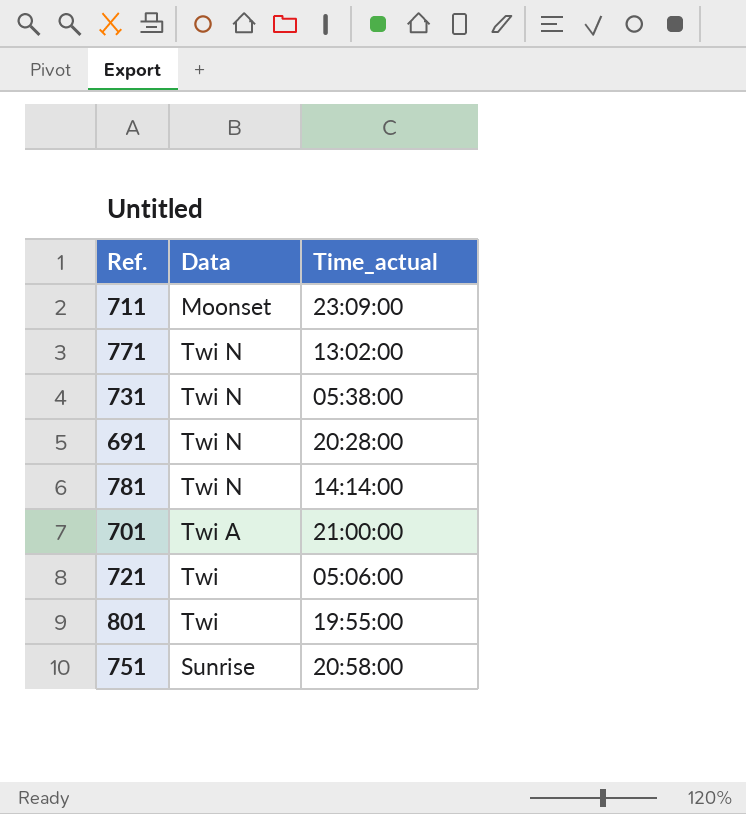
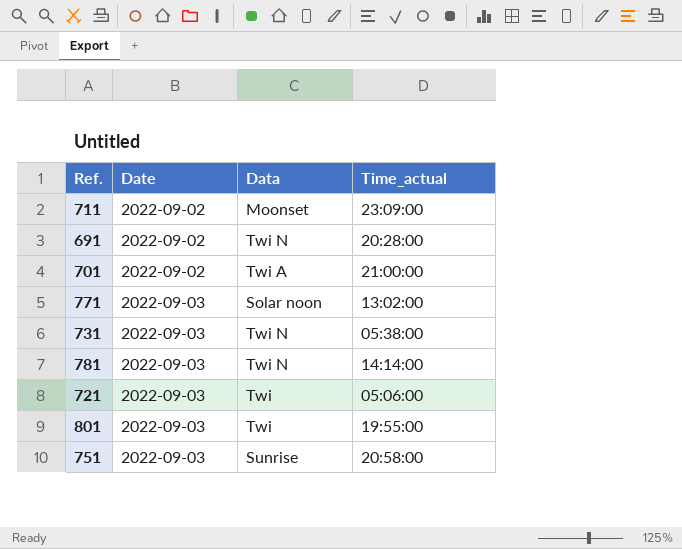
row order: none -> Date ascending
column Date | position: none -> 2
771 | Data: Twi N -> Solar noon

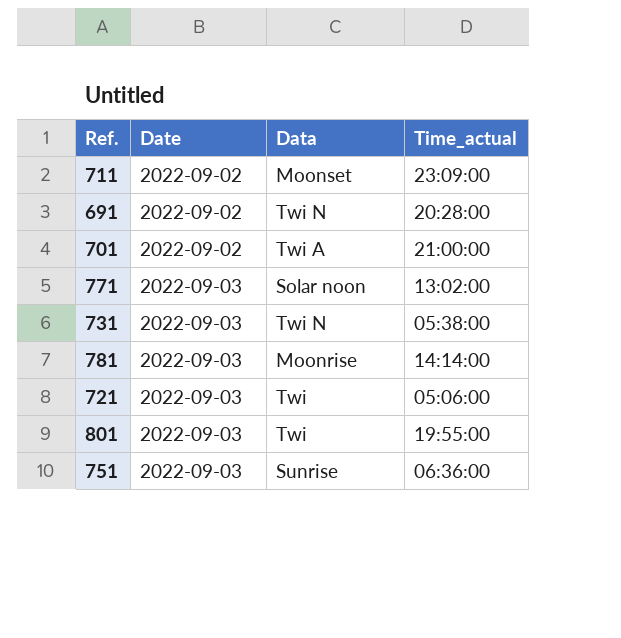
781 | Data: Twi N -> Moonrise
751 | Time_actual: 20:58:00 -> 06:36:00

